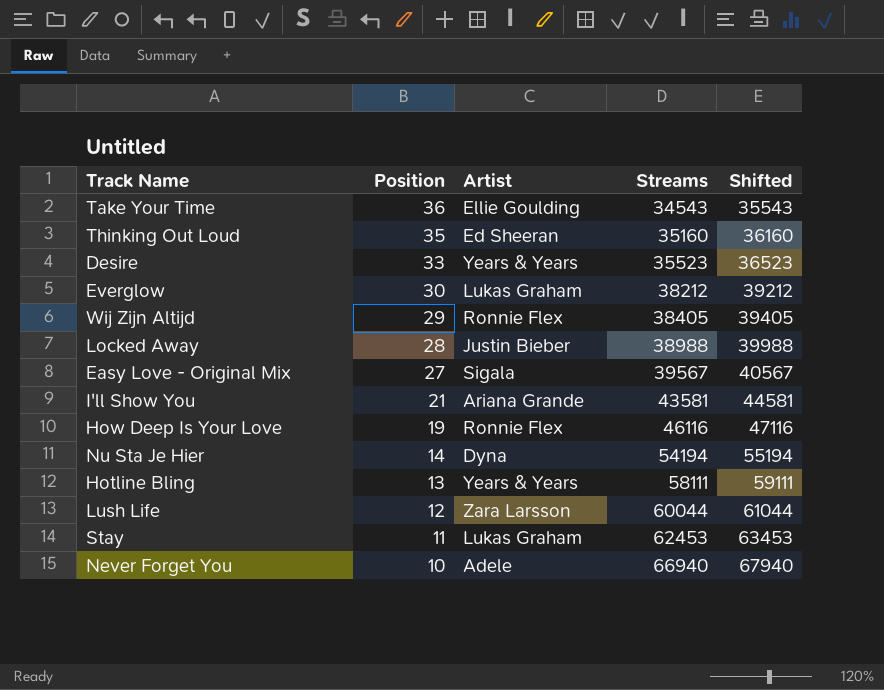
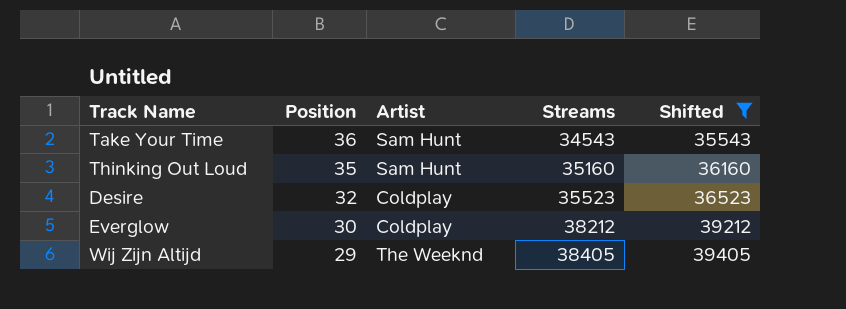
filter: none -> Shifted <= 39405
Take Your Time | Artist: Ellie Goulding -> Sam Hunt
Thinking Out Loud | Artist: Ed Sheeran -> Sam Hunt
Desire | Position: 33 -> 32
Desire | Artist: Years & Years -> Coldplay
Everglow | Artist: Lukas Graham -> Coldplay
Wij Zijn Altijd | Artist: Ronnie Flex -> The Weeknd

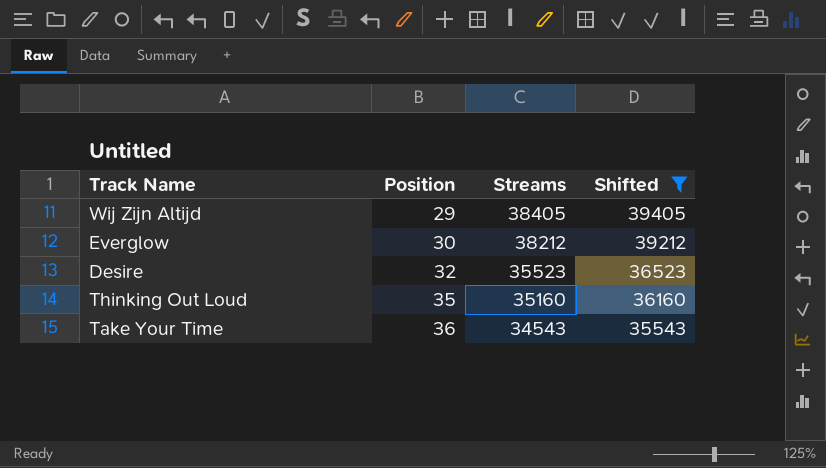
row order: Position descending -> Position ascending
column Artist | position: 3 -> none

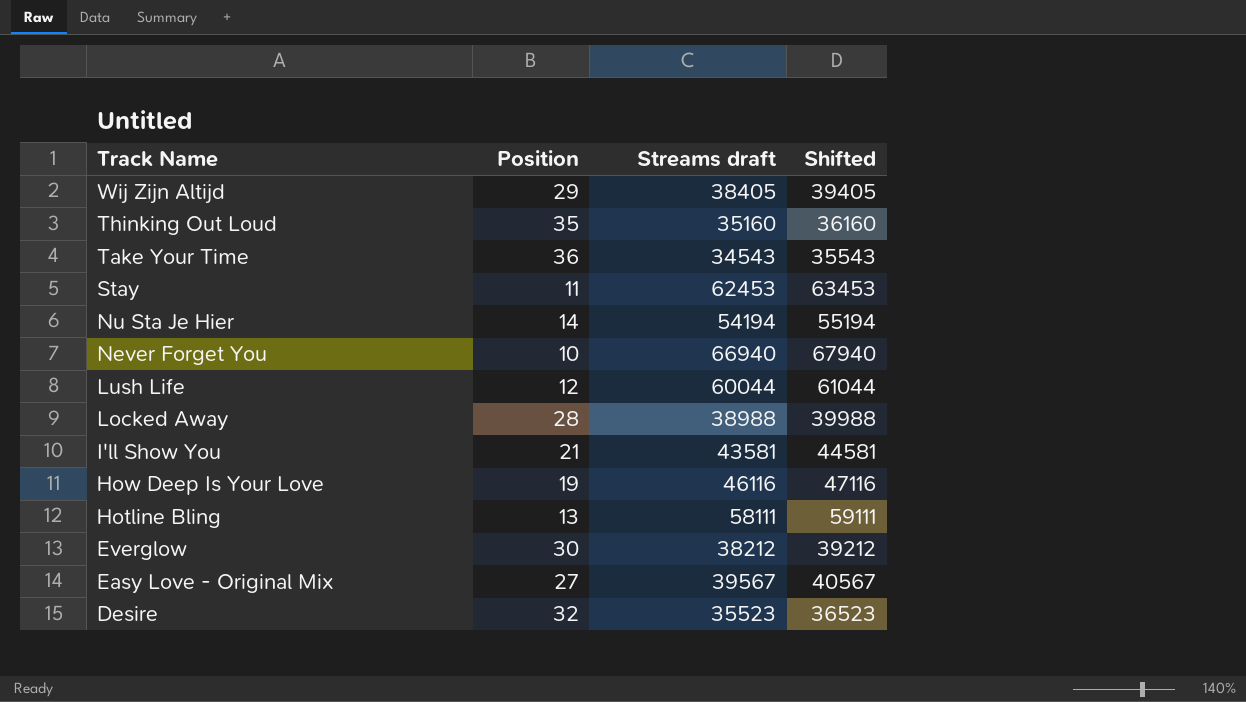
filter: Shifted <= 39405 -> none
row order: Position ascending -> Track Name descending
column name: Streams -> Streams draft

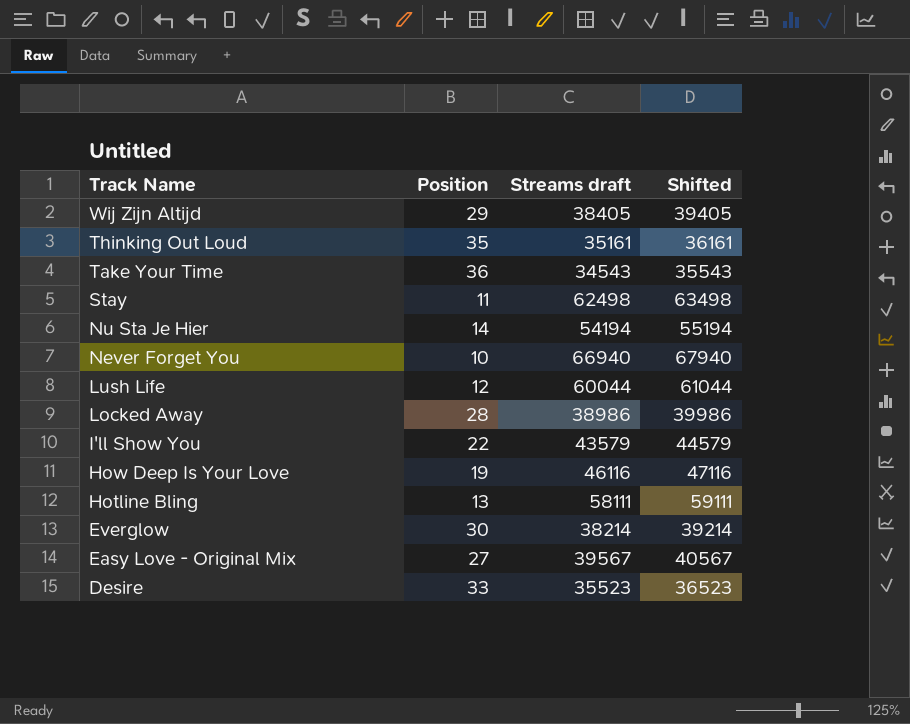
Thinking Out Loud | Streams draft: 35160 -> 35161
Thinking Out Loud | Shifted: 36160 -> 36161
Stay | Streams draft: 62453 -> 62498
Stay | Shifted: 63453 -> 63498
Locked Away | Streams draft: 38988 -> 38986
Locked Away | Shifted: 39988 -> 39986
I'll Show You | Position: 21 -> 22
I'll Show You | Streams draft: 43581 -> 43579
I'll Show You | Shifted: 44581 -> 44579
Everglow | Streams draft: 38212 -> 38214
Everglow | Shifted: 39212 -> 39214
Desire | Position: 32 -> 33

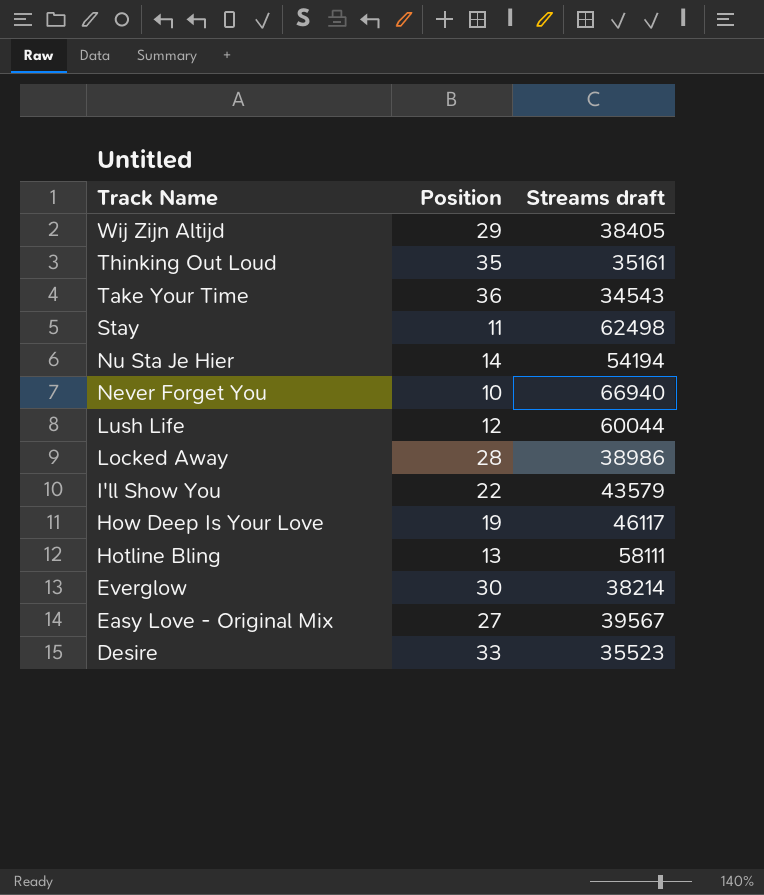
column Shifted | formula: [Streams draft] + 1000 -> none
How Deep Is Your Love | Streams draft: 46116 -> 46117

